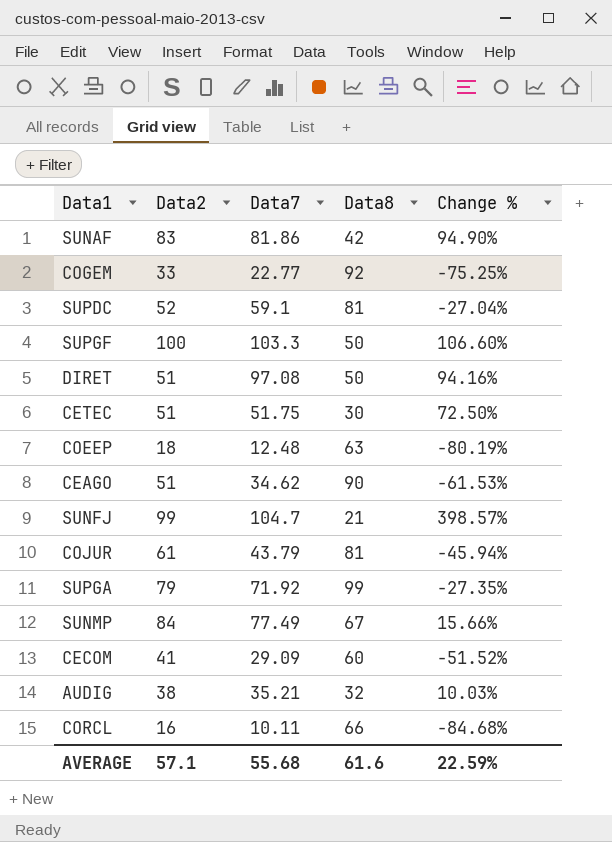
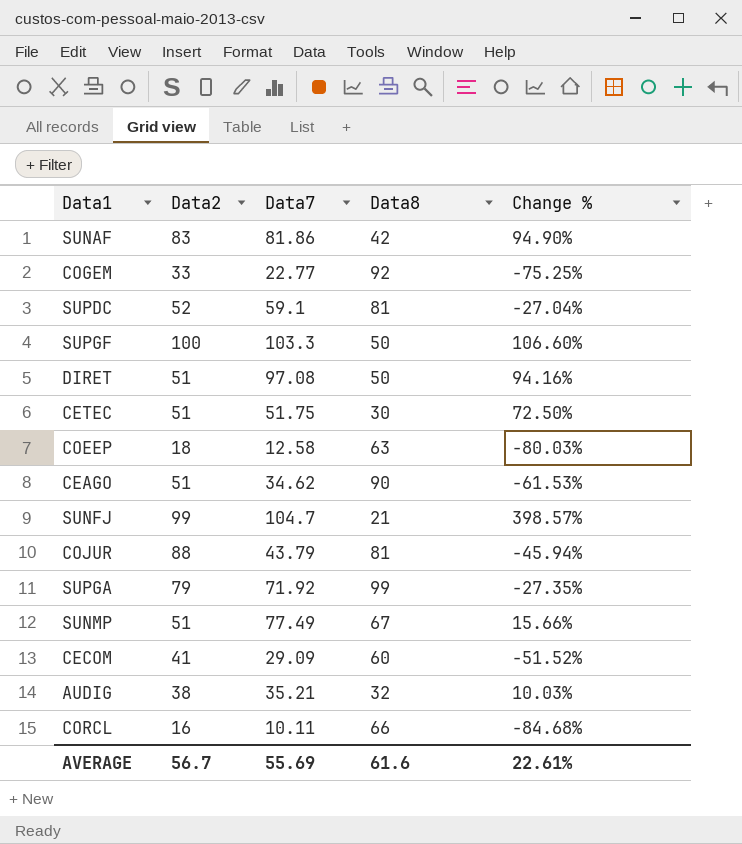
COEEP | Data7: 12.48 -> 12.58
COEEP | Change %: -80.19% -> -80.03%
COJUR | Data2: 61 -> 88
SUNMP | Data2: 84 -> 51
AVERAGE | Data2: 57.1 -> 56.7
AVERAGE | Data7: 55.68 -> 55.69
AVERAGE | Change %: 22.59% -> 22.61%

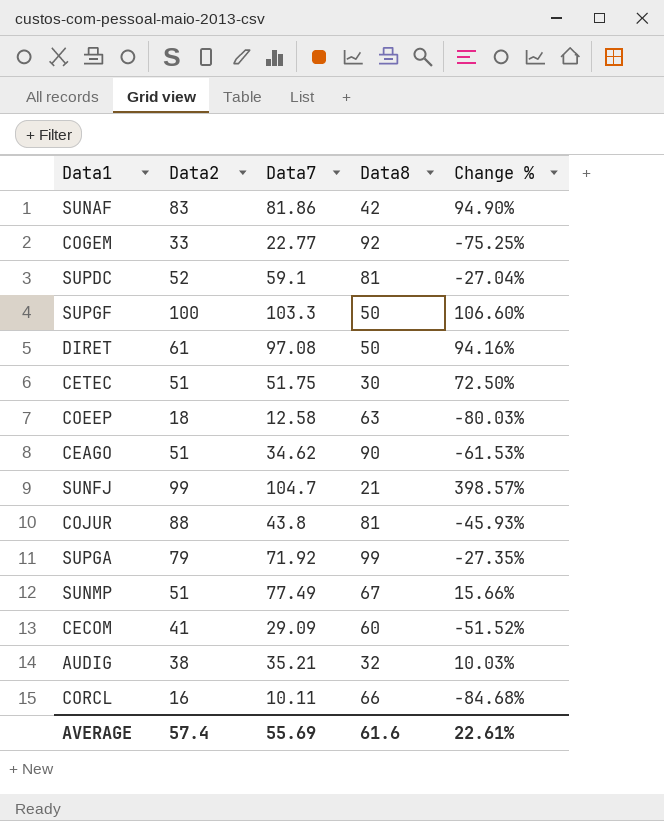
DIRET | Data2: 51 -> 61
COJUR | Data7: 43.79 -> 43.8
COJUR | Change %: -45.94% -> -45.93%
AVERAGE | Data2: 56.7 -> 57.4

